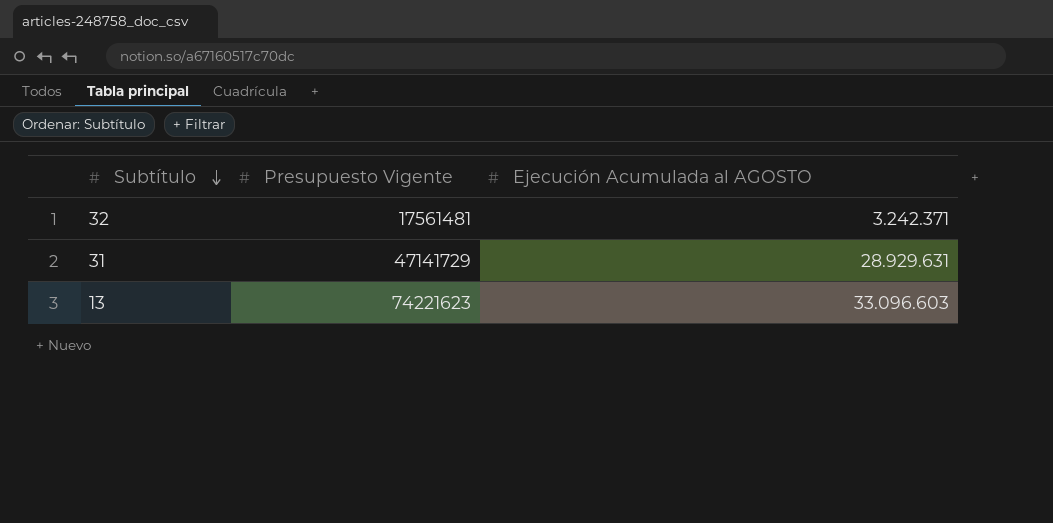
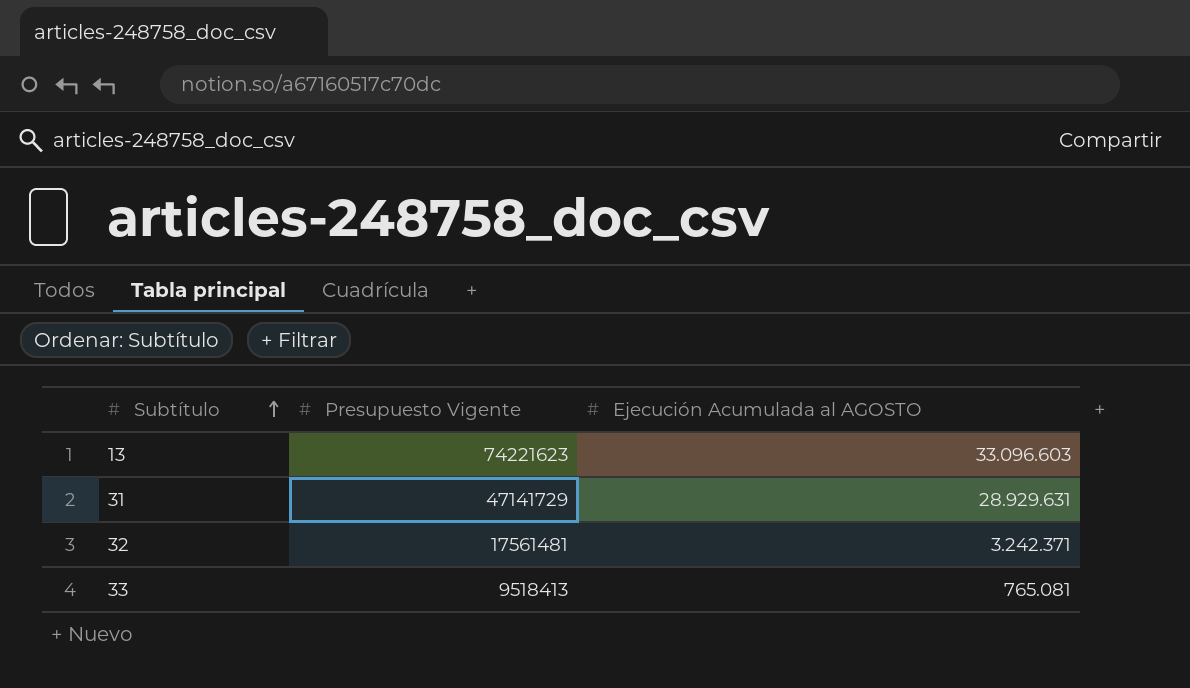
row order: Subtítulo descending -> Subtítulo ascending
row 33: none -> 9518413 | 765.081

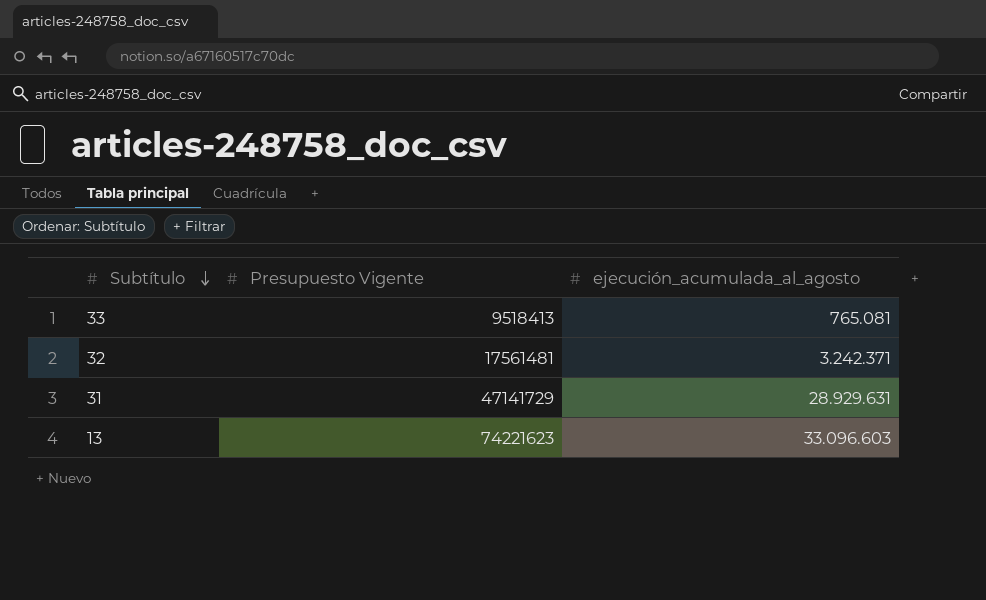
row order: Subtítulo ascending -> Subtítulo descending
column name: Ejecución Acumulada al AGOSTO -> ejecución_acumulada_al_agosto

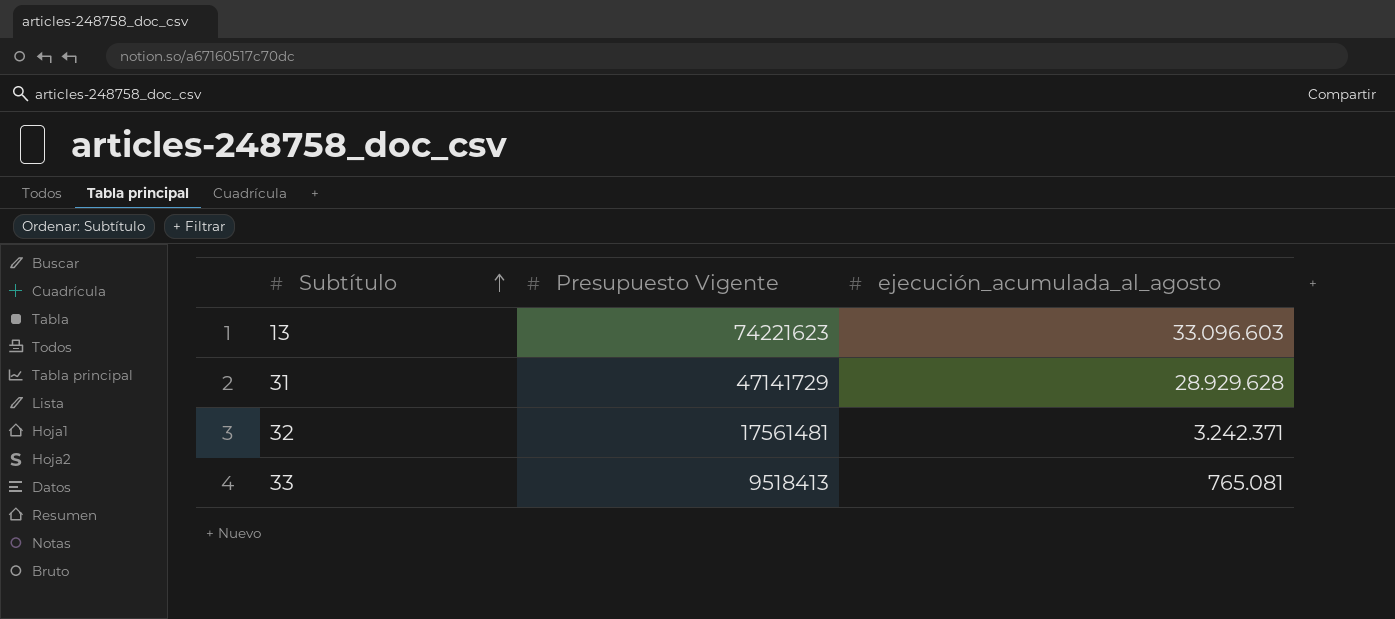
row order: Subtítulo descending -> Subtítulo ascending
31 | ejecución_acumulada_al_agosto: 28.929.631 -> 28.929.628

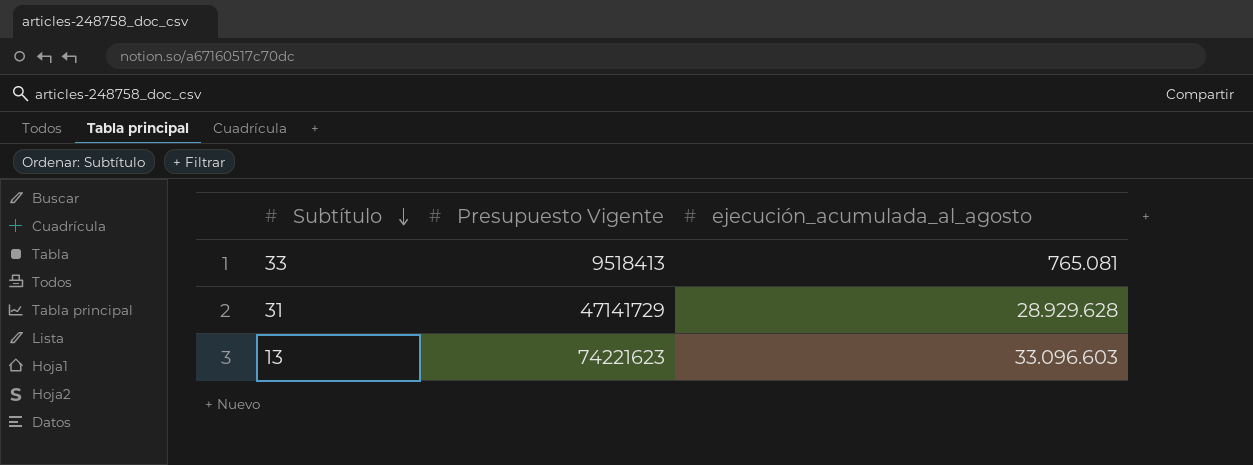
row order: Subtítulo ascending -> Subtítulo descending
row 32: 17561481 | 3.242.371 -> none

